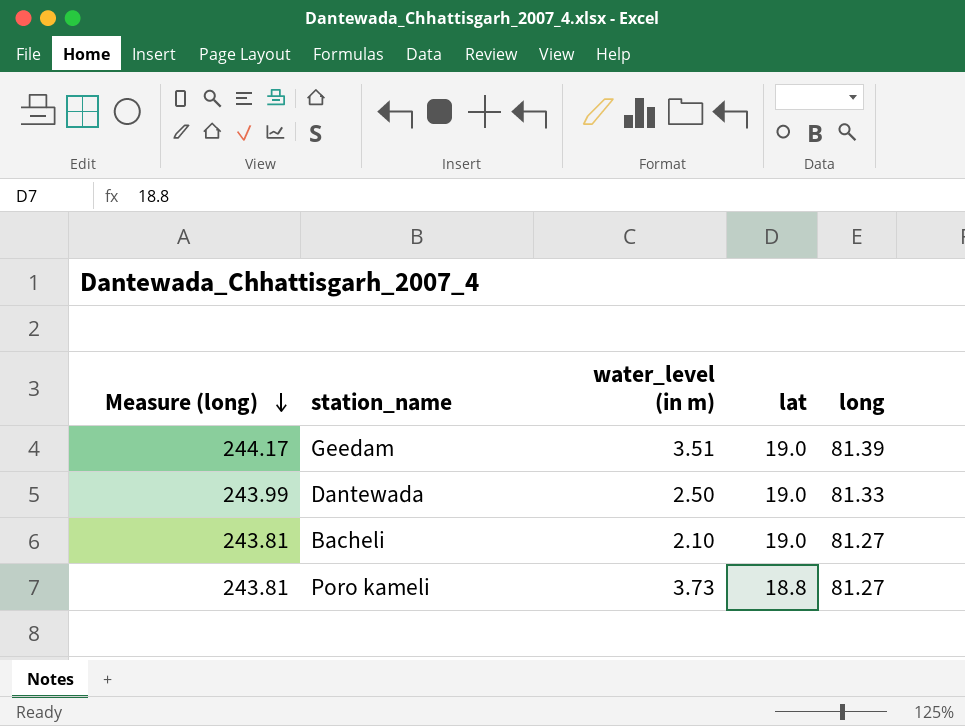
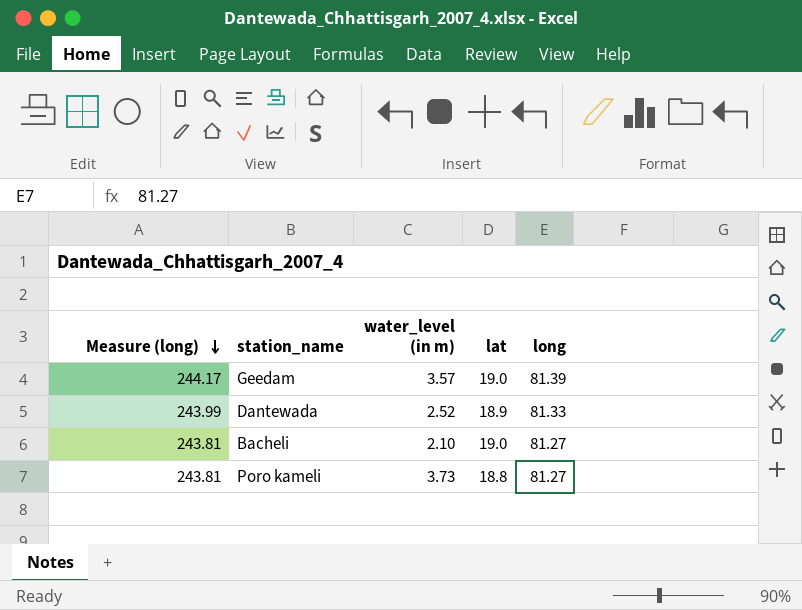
Geedam | water_level (in m): 3.51 -> 3.57
Dantewada | water_level (in m): 2.50 -> 2.52
Dantewada | lat: 19.0 -> 18.9

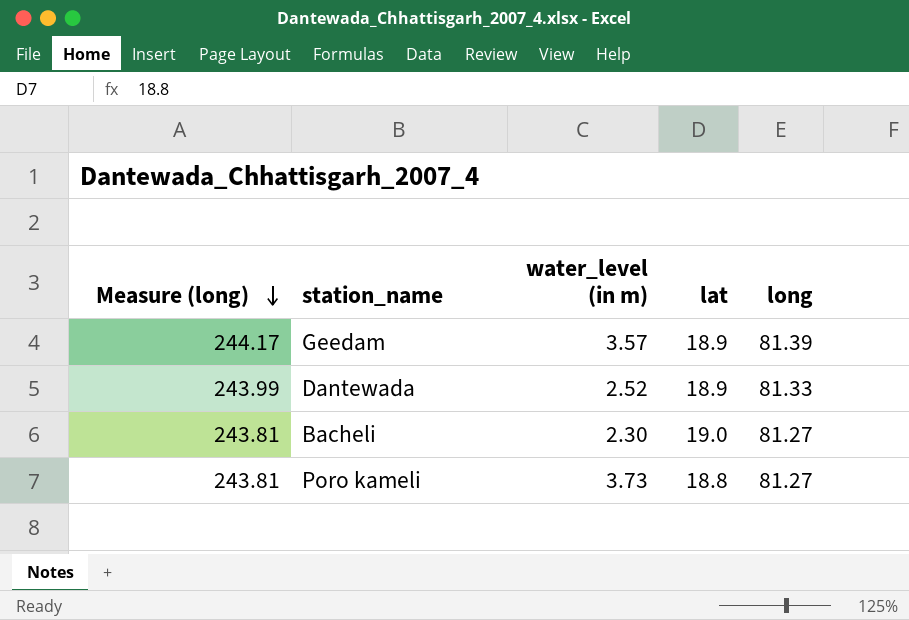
Geedam | lat: 19.0 -> 18.9
Bacheli | water_level (in m): 2.10 -> 2.30

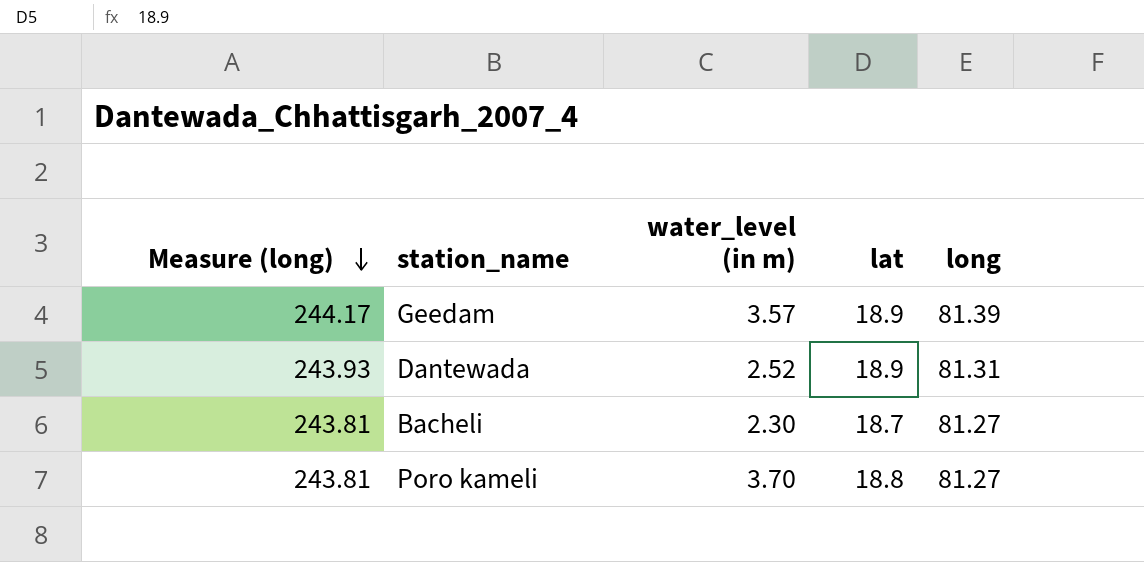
Dantewada | Measure (long): 243.99 -> 243.93
Dantewada | long: 81.33 -> 81.31
Bacheli | lat: 19.0 -> 18.7
Poro kameli | water_level (in m): 3.73 -> 3.70

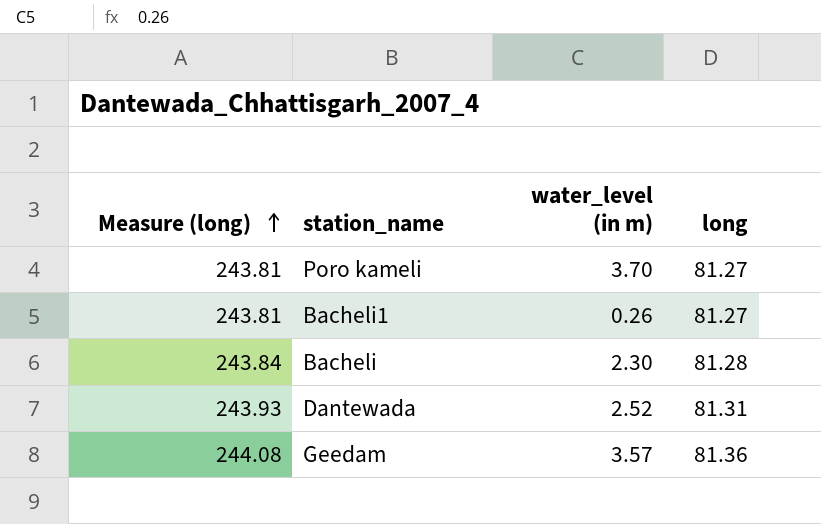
row order: Measure (long) descending -> Measure (long) ascending
column lat | position: 4 -> none
row Bacheli1: none -> 243.81 | 0.26 | 81.27
Bacheli | Measure (long): 243.81 -> 243.84
Bacheli | long: 81.27 -> 81.28
Geedam | Measure (long): 244.17 -> 244.08
Geedam | long: 81.39 -> 81.36

